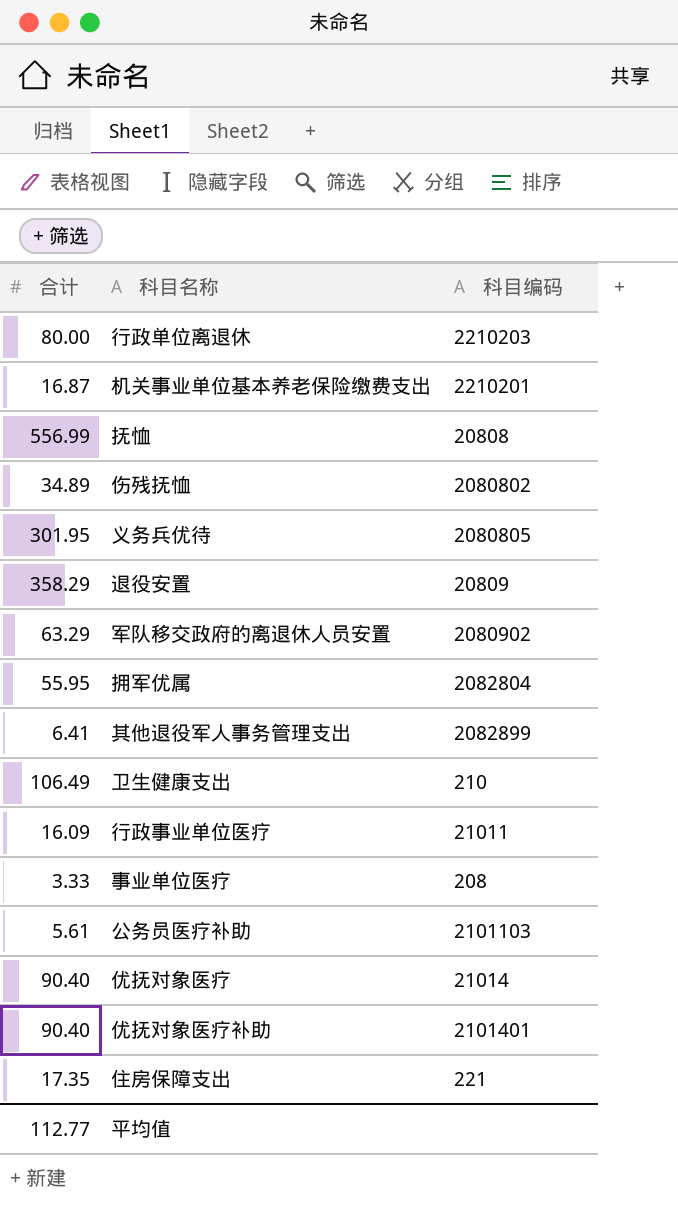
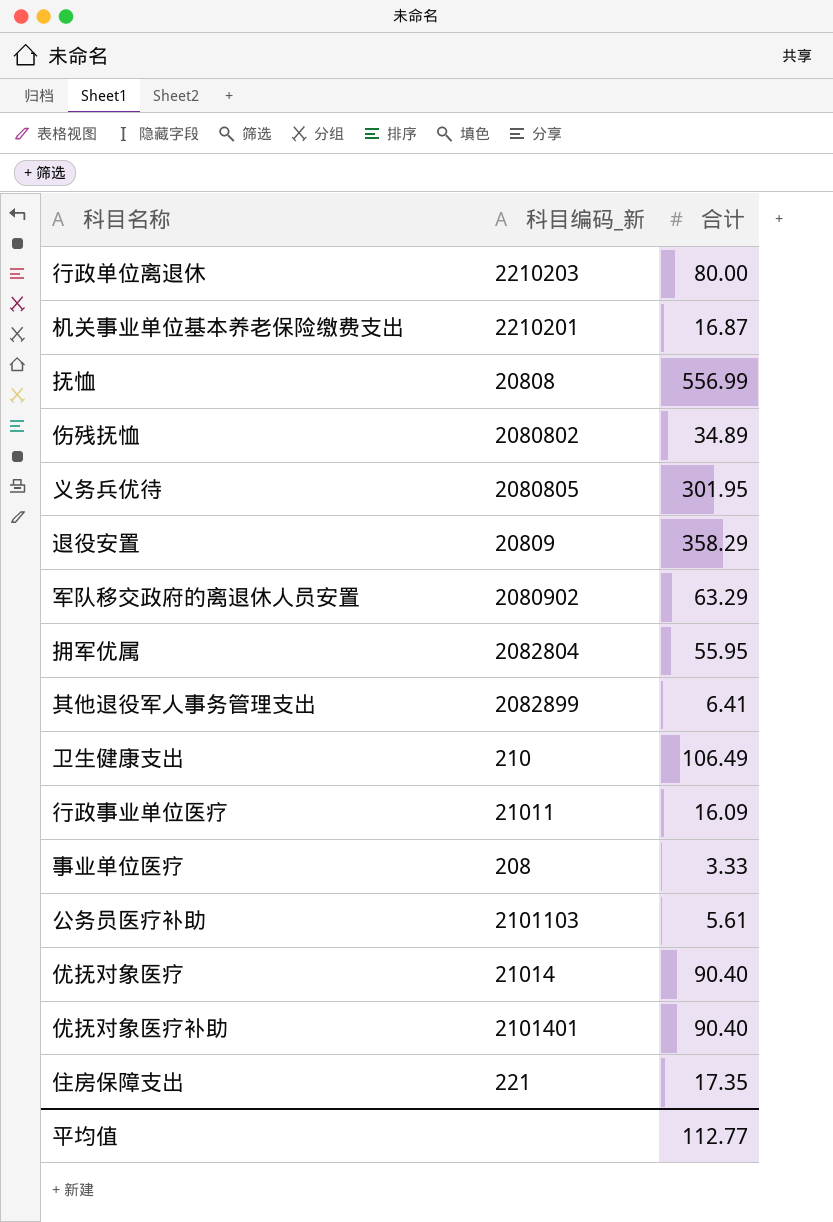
column name: 科目编码 -> 科目编码_新
column 合计 | position: 1 -> 3

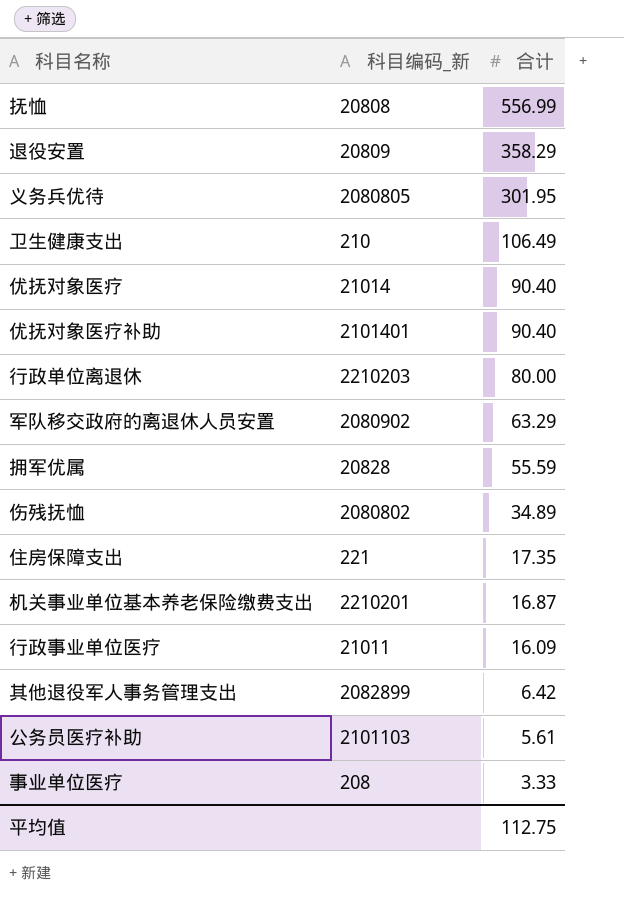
row order: none -> 合计 descending
拥军优属 | 科目编码_新: 2082804 -> 20828
拥军优属 | 合计: 55.95 -> 55.59
其他退役军人事务管理支出 | 合计: 6.41 -> 6.42
平均值 | 合计: 112.77 -> 112.75

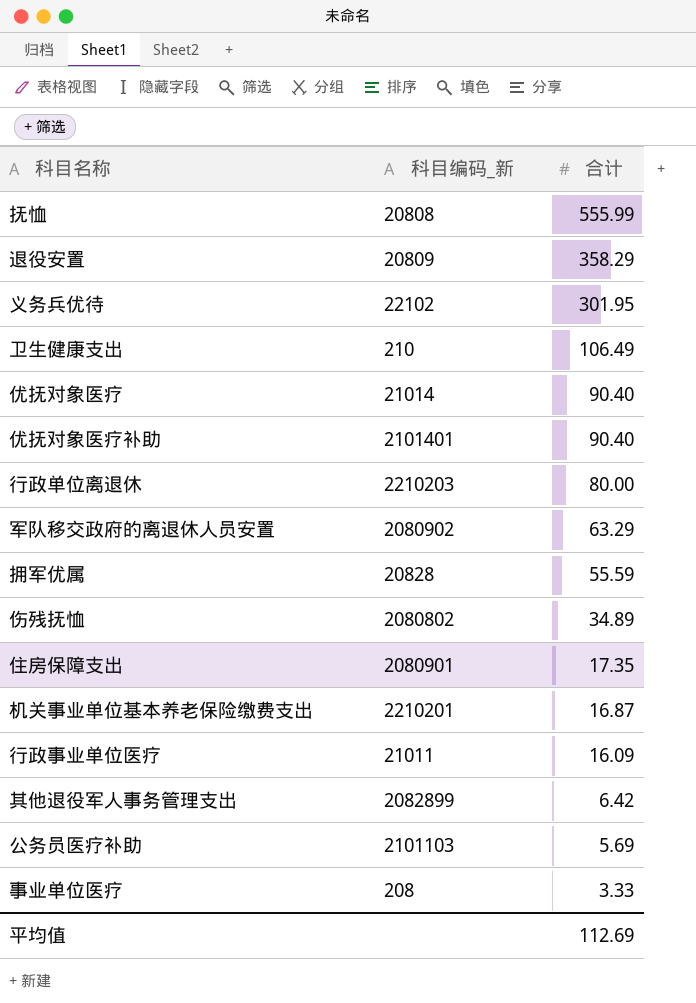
抚恤 | 合计: 556.99 -> 555.99
义务兵优待 | 科目编码_新: 2080805 -> 22102
住房保障支出 | 科目编码_新: 221 -> 2080901
公务员医疗补助 | 合计: 5.61 -> 5.69
平均值 | 合计: 112.75 -> 112.69

